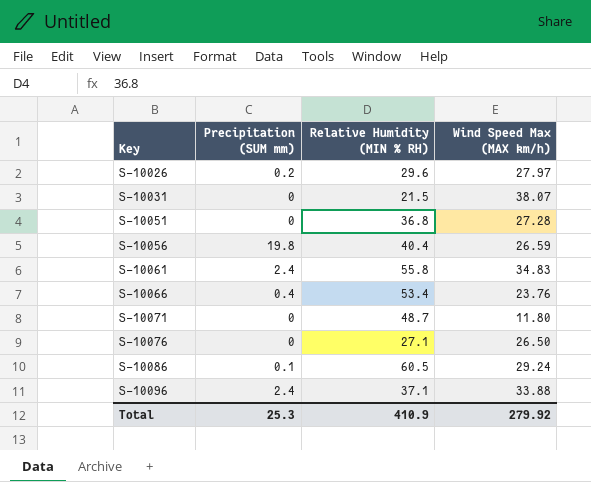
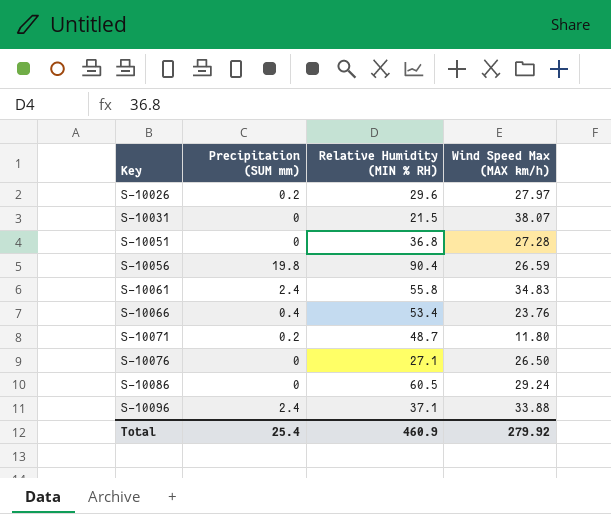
S-10056 | Relative Humidity (MIN % RH): 40.4 -> 90.4
S-10071 | Precipitation (SUM mm): 0 -> 0.2
S-10086 | Precipitation (SUM mm): 0.1 -> 0
Total | Precipitation (SUM mm): 25.3 -> 25.4
Total | Relative Humidity (MIN % RH): 410.9 -> 460.9

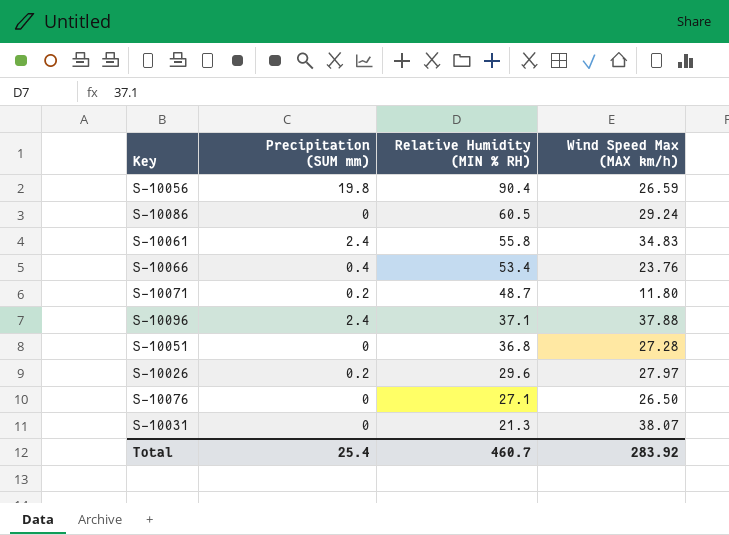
row order: Key ascending -> Relative Humidity (MIN % RH) descending
S-10096 | Wind Speed Max (MAX km/h): 33.88 -> 37.88
S-10031 | Relative Humidity (MIN % RH): 21.5 -> 21.3
Total | Relative Humidity (MIN % RH): 460.9 -> 460.7
Total | Wind Speed Max (MAX km/h): 279.92 -> 283.92

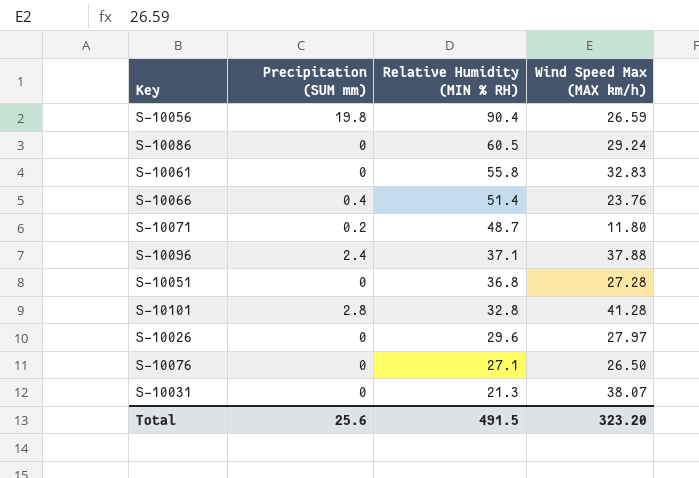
S-10061 | Precipitation (SUM mm): 2.4 -> 0
S-10061 | Wind Speed Max (MAX km/h): 34.83 -> 32.83
S-10066 | Relative Humidity (MIN % RH): 53.4 -> 51.4
row S-10101: none -> 2.8 | 32.8 | 41.28
S-10026 | Precipitation (SUM mm): 0.2 -> 0
Total | Precipitation (SUM mm): 25.4 -> 25.6
Total | Relative Humidity (MIN % RH): 460.7 -> 491.5
Total | Wind Speed Max (MAX km/h): 283.92 -> 323.20

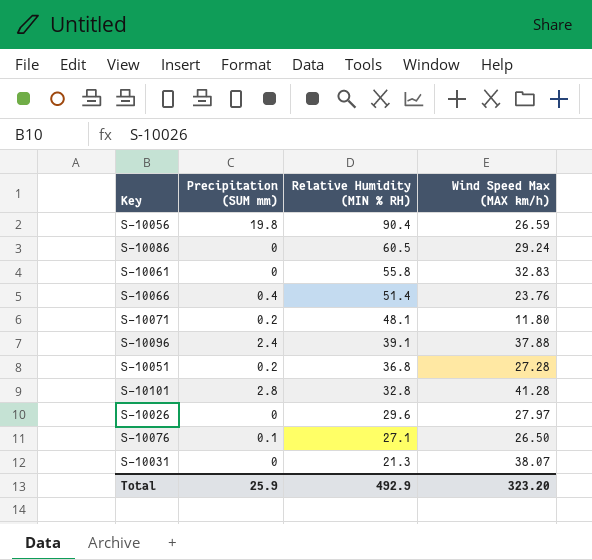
S-10071 | Relative Humidity (MIN % RH): 48.7 -> 48.1
S-10096 | Relative Humidity (MIN % RH): 37.1 -> 39.1
S-10051 | Precipitation (SUM mm): 0 -> 0.2
S-10076 | Precipitation (SUM mm): 0 -> 0.1
Total | Precipitation (SUM mm): 25.6 -> 25.9
Total | Relative Humidity (MIN % RH): 491.5 -> 492.9

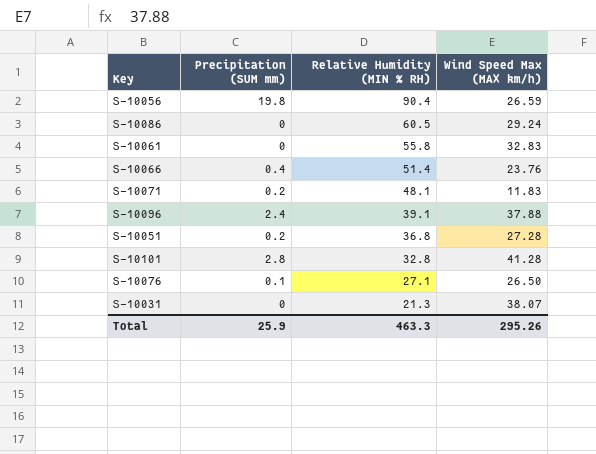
row S-10026: 0 | 29.6 | 27.97 -> none
S-10071 | Wind Speed Max (MAX km/h): 11.80 -> 11.83
Total | Relative Humidity (MIN % RH): 492.9 -> 463.3
Total | Wind Speed Max (MAX km/h): 323.20 -> 295.26

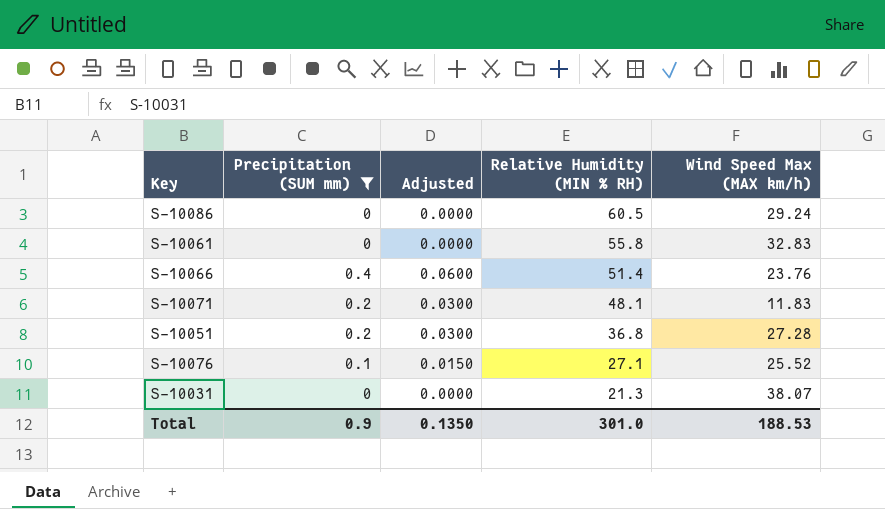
filter: none -> Precipitation (SUM mm) <= 0.4
column Adjusted | formula: none -> [Precipitation (SUM mm)] * 0.15
S-10076 | Wind Speed Max (MAX km/h): 26.50 -> 25.52
Total | Precipitation (SUM mm): 25.9 -> 0.9
Total | Relative Humidity (MIN % RH): 463.3 -> 301.0
Total | Wind Speed Max (MAX km/h): 295.26 -> 188.53

